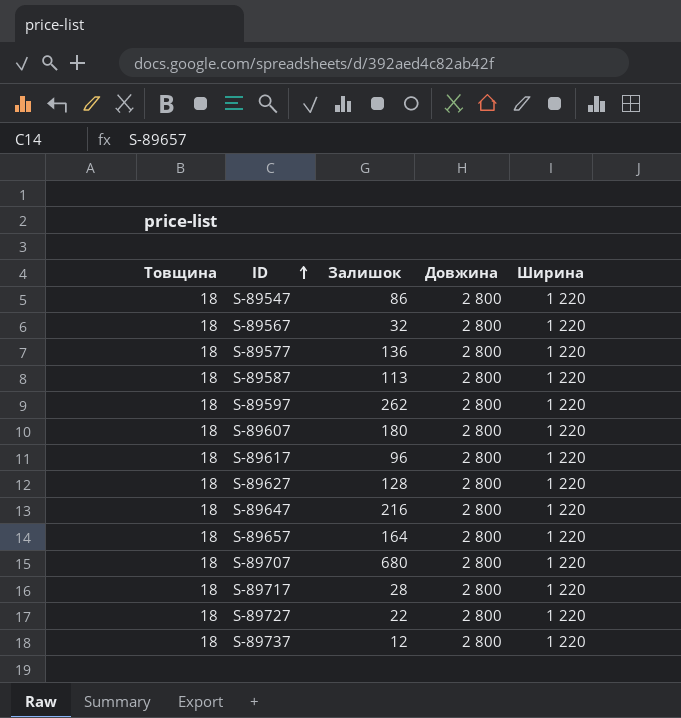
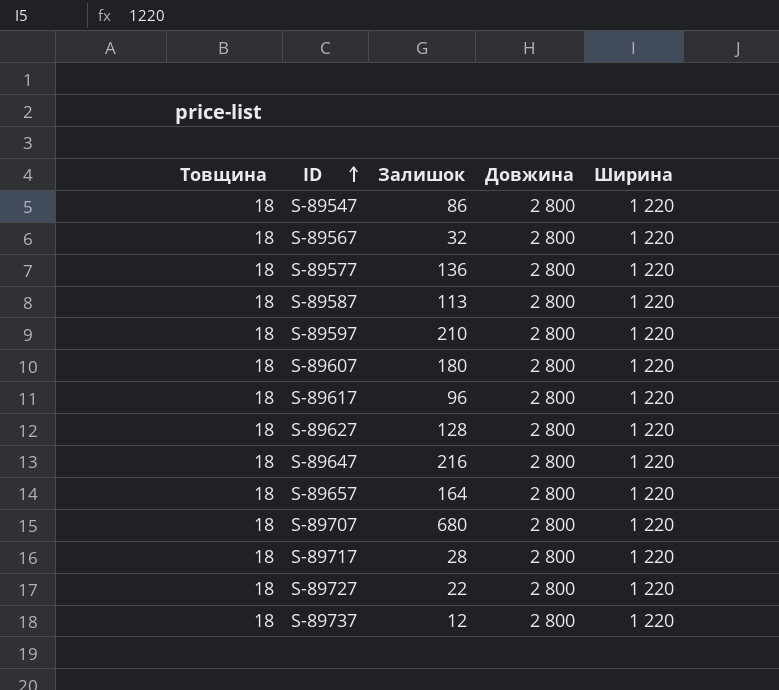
S-89597 | Залишок: 262 -> 210

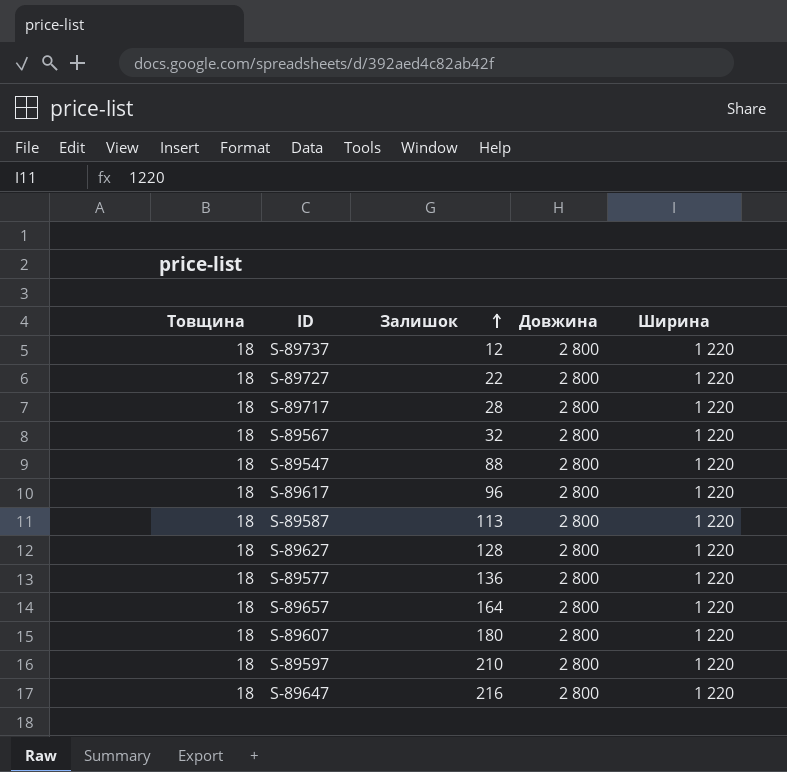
row order: ID ascending -> Залишок ascending
row S-89707: 18 | 680 | 2 800 | 1 220 -> none
S-89547 | Залишок: 86 -> 88

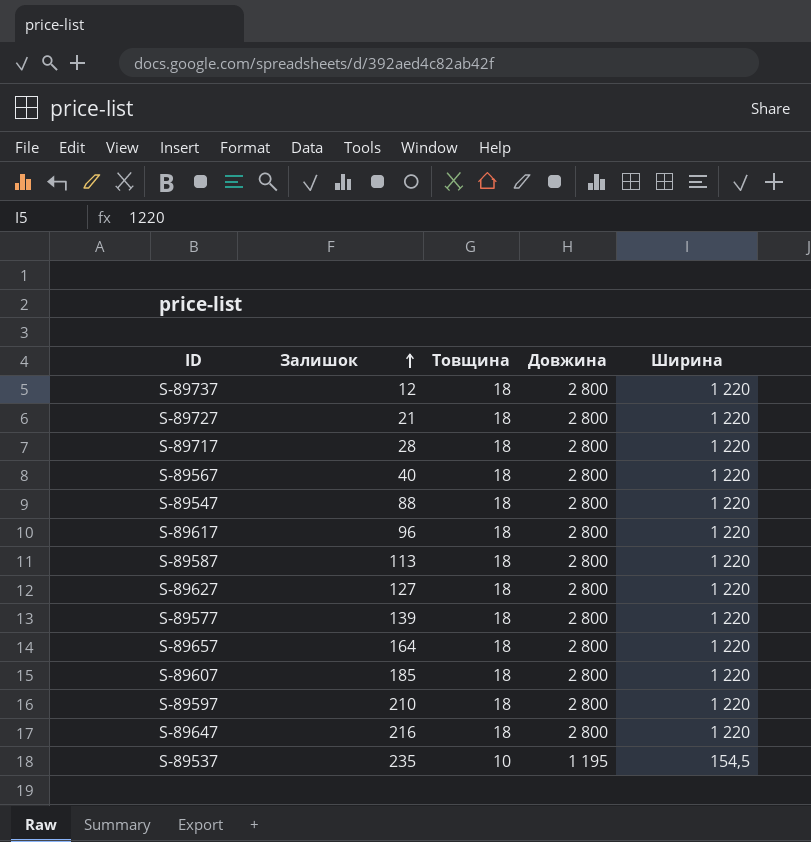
column Товщина | position: 1 -> 3
S-89727 | Залишок: 22 -> 21
S-89567 | Залишок: 32 -> 40
S-89627 | Залишок: 128 -> 127
S-89577 | Залишок: 136 -> 139
S-89607 | Залишок: 180 -> 185
row S-89537: none -> 235 | 10 | 1 195 | 154,5

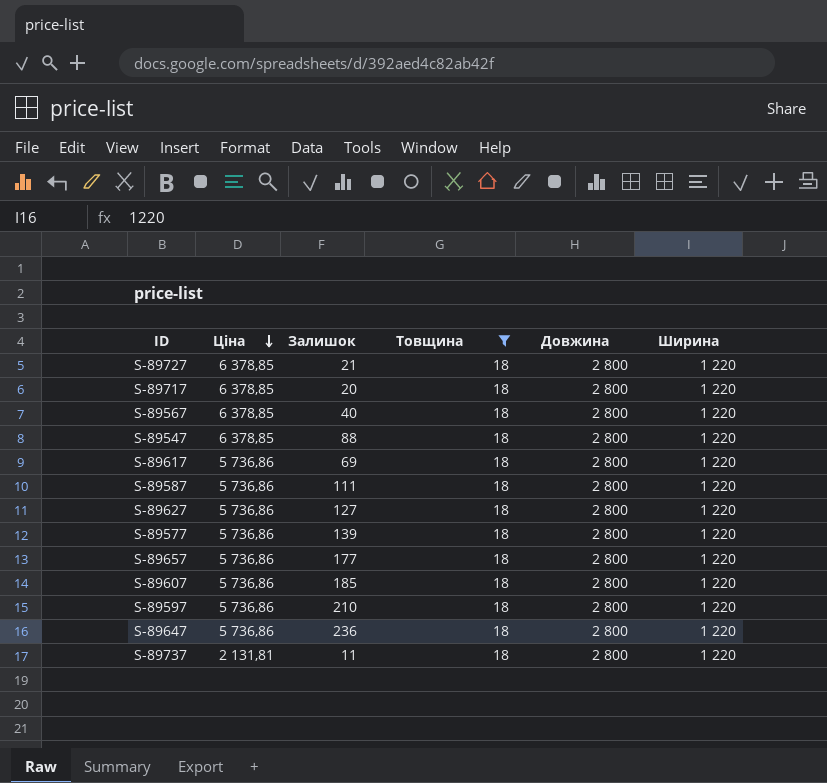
filter: none -> Товщина = 18
row order: Залишок ascending -> Ціна descending
column Ціна | position: none -> 2
S-89717 | Залишок: 28 -> 20
S-89617 | Залишок: 96 -> 69
S-89587 | Залишок: 113 -> 111
S-89657 | Залишок: 164 -> 177
S-89647 | Залишок: 216 -> 236
S-89737 | Залишок: 12 -> 11

